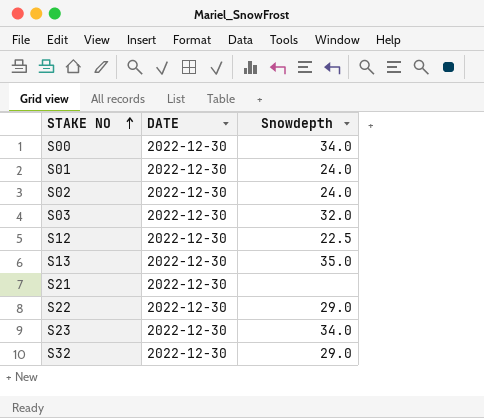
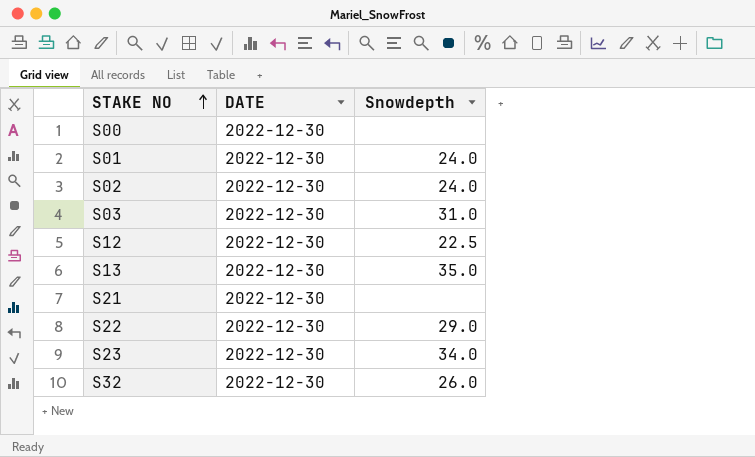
S00 | Snowdepth: 34.0 -> none
S03 | Snowdepth: 32.0 -> 31.0
S32 | Snowdepth: 29.0 -> 26.0

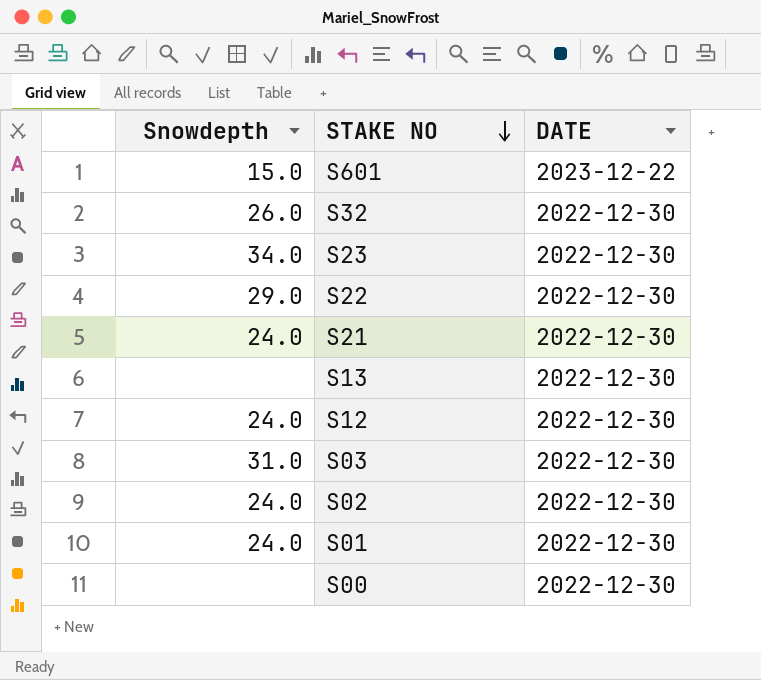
row order: STAKE NO ascending -> STAKE NO descending
column Snowdepth | position: 3 -> 1
row S601: none -> 15.0 | 2023-12-22
S21 | Snowdepth: none -> 24.0
S13 | Snowdepth: 35.0 -> none
S12 | Snowdepth: 22.5 -> 24.0

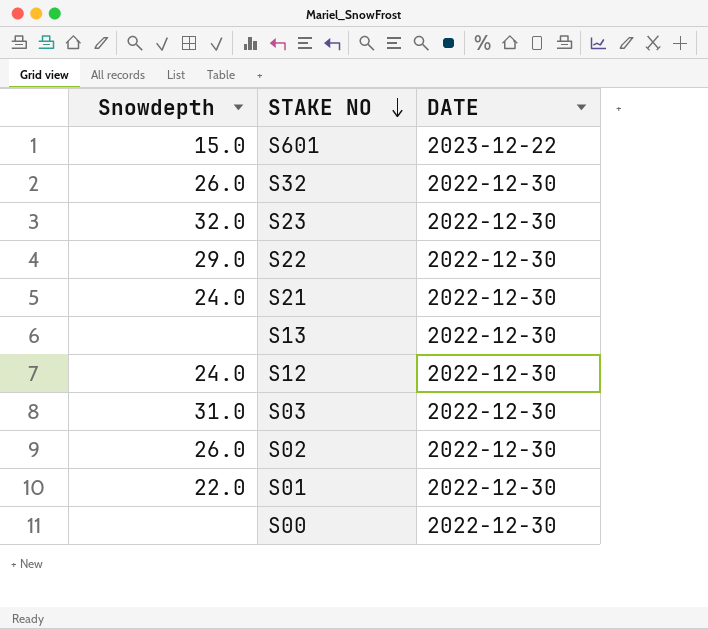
S23 | Snowdepth: 34.0 -> 32.0
S02 | Snowdepth: 24.0 -> 26.0
S01 | Snowdepth: 24.0 -> 22.0

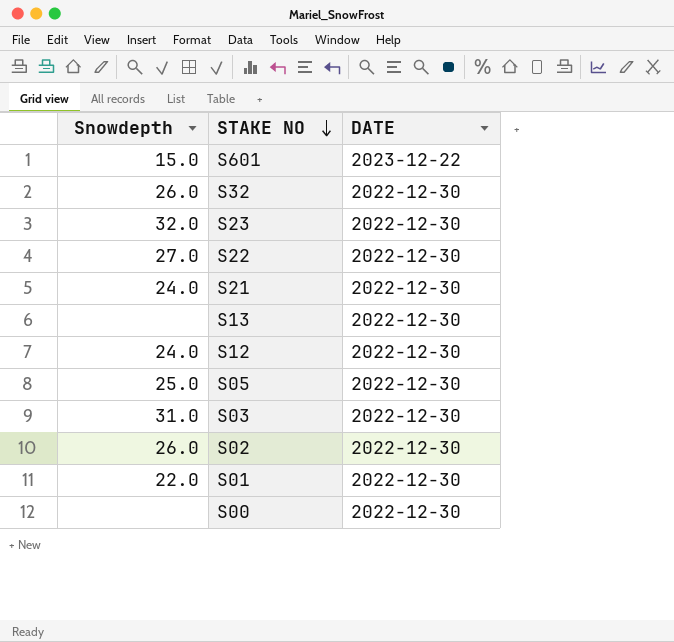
S22 | Snowdepth: 29.0 -> 27.0
row S05: none -> 25.0 | 2022-12-30

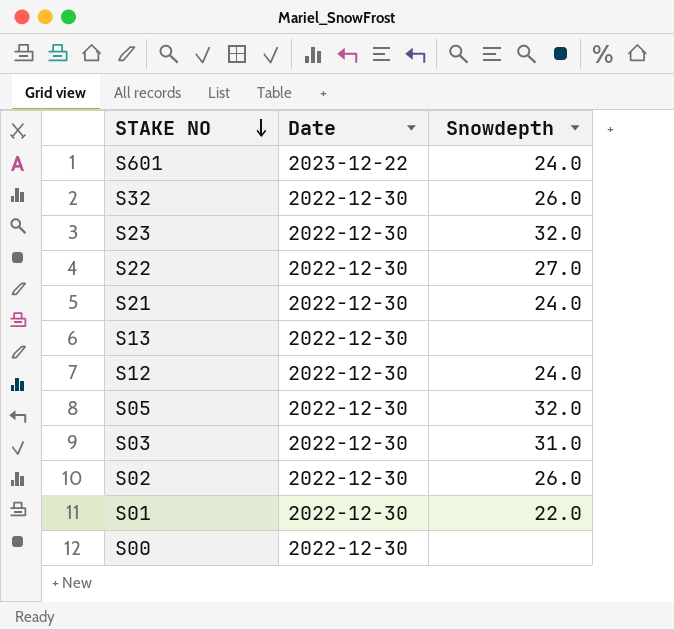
column name: DATE -> Date
column Snowdepth | position: 1 -> 3
S601 | Snowdepth: 15.0 -> 24.0
S05 | Snowdepth: 25.0 -> 32.0

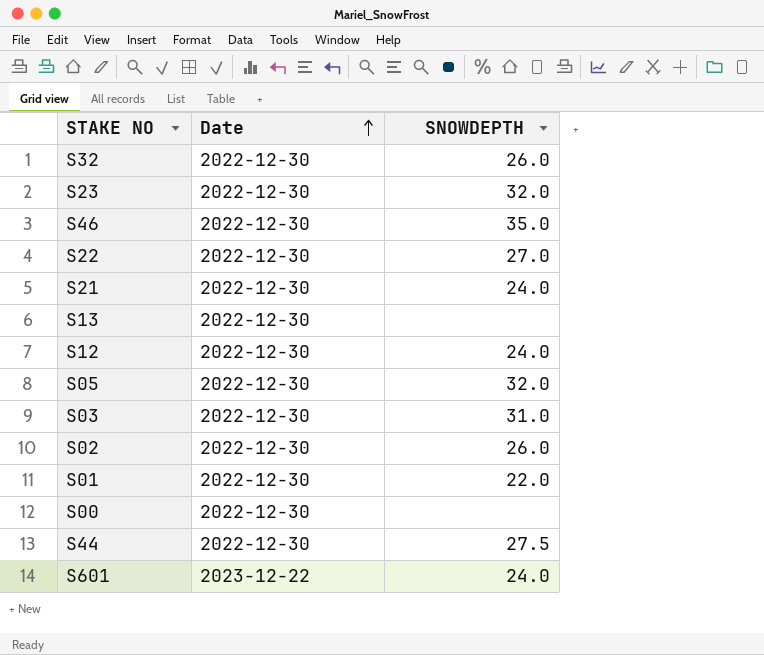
row order: STAKE NO descending -> Date ascending
column name: Snowdepth -> SNOWDEPTH
row S46: none -> 2022-12-30 | 35.0
row S44: none -> 2022-12-30 | 27.5

